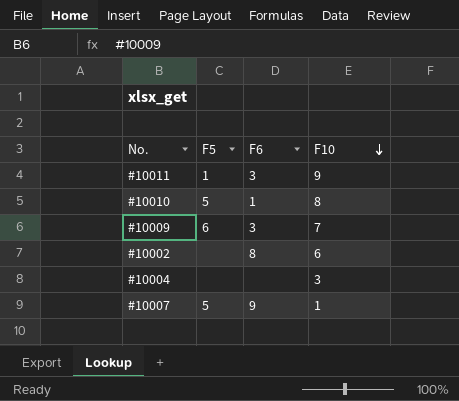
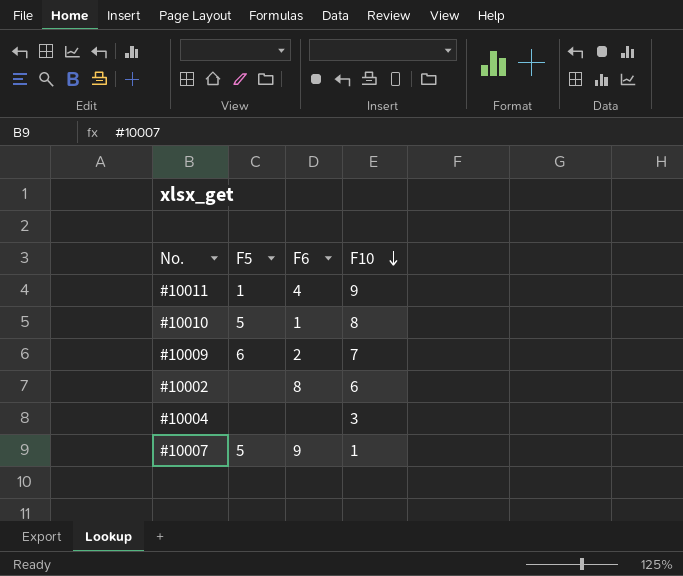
#10011 | F6: 3 -> 4
#10009 | F6: 3 -> 2

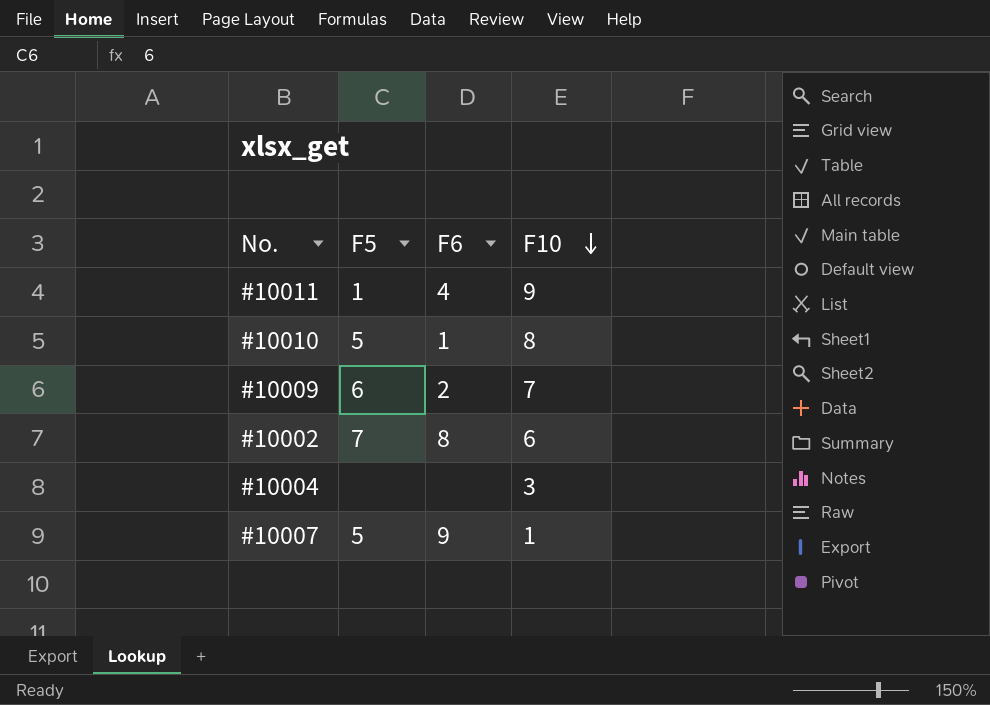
#10002 | F5: none -> 7

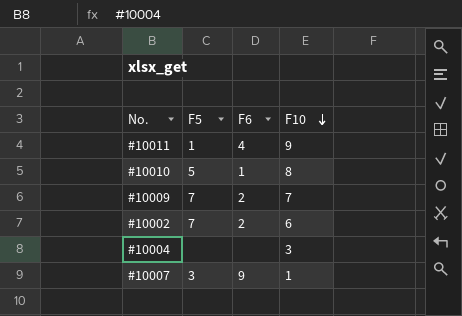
#10009 | F5: 6 -> 7
#10002 | F6: 8 -> 2
#10007 | F5: 5 -> 3

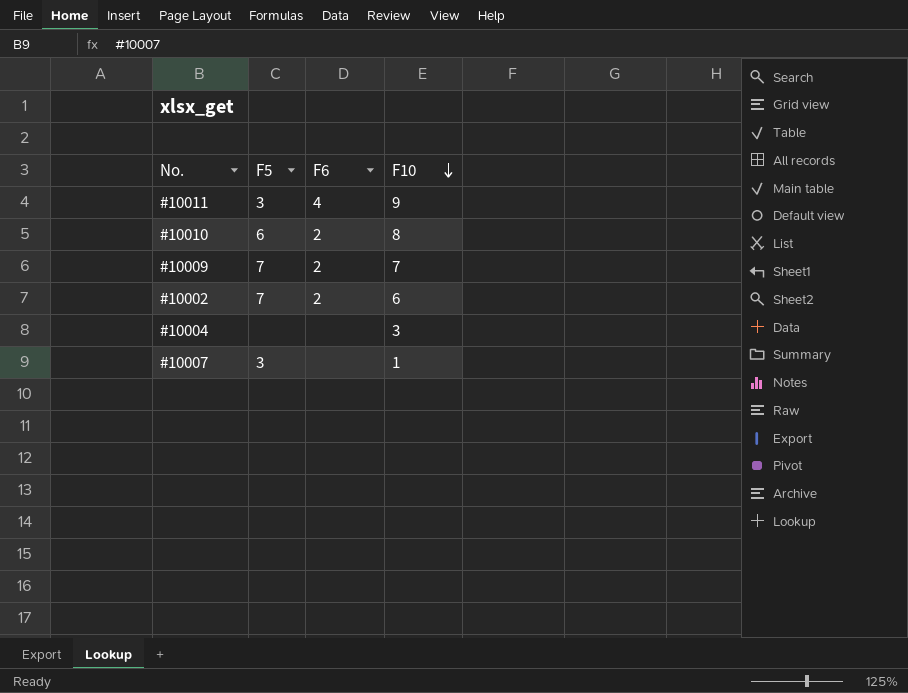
#10011 | F5: 1 -> 3
#10010 | F5: 5 -> 6
#10010 | F6: 1 -> 2
#10007 | F6: 9 -> none

